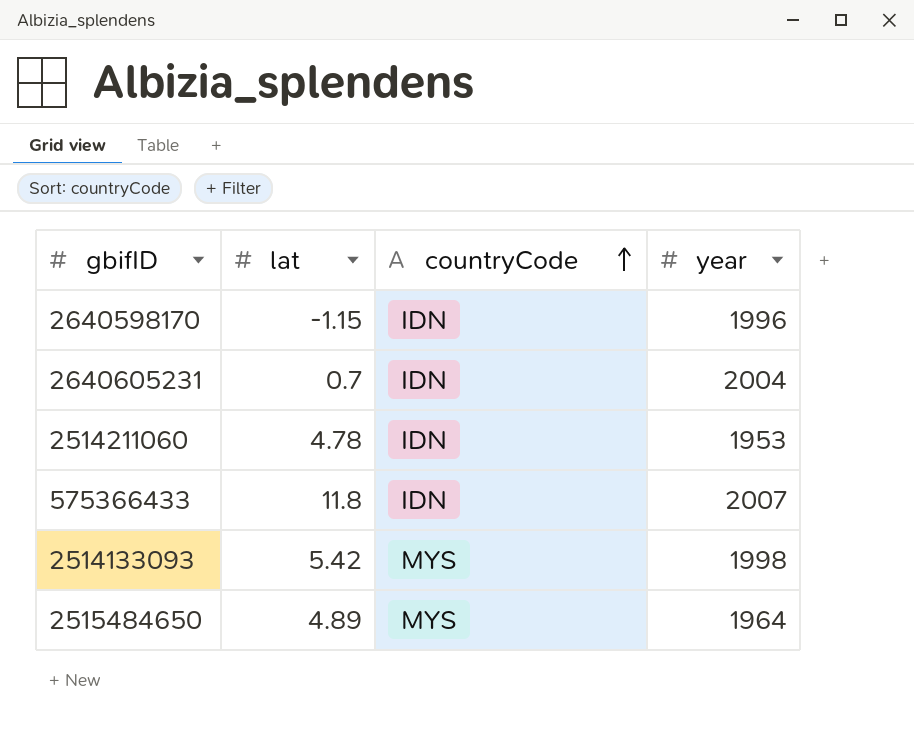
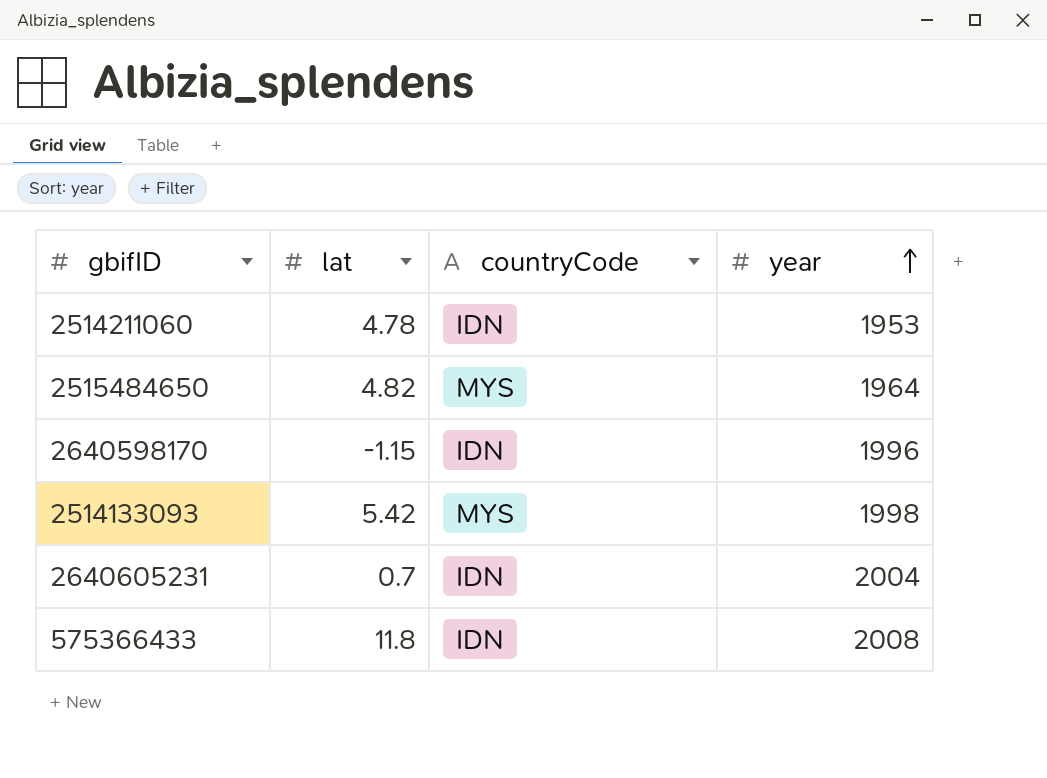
row order: countryCode ascending -> year ascending
2515484650 | lat: 4.89 -> 4.82
575366433 | year: 2007 -> 2008

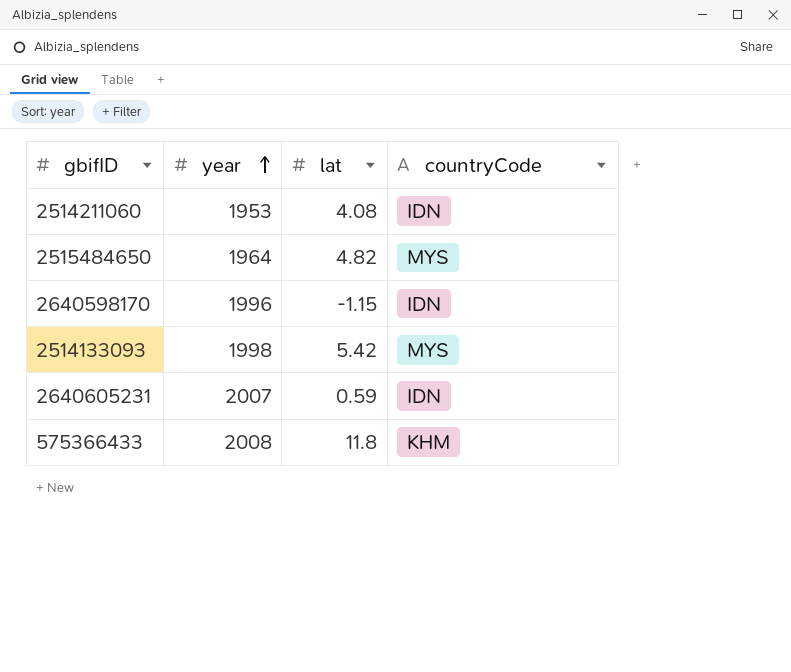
column year | position: 4 -> 2
2514211060 | lat: 4.78 -> 4.08
2640605231 | year: 2004 -> 2007
2640605231 | lat: 0.7 -> 0.59
575366433 | countryCode: IDN -> KHM

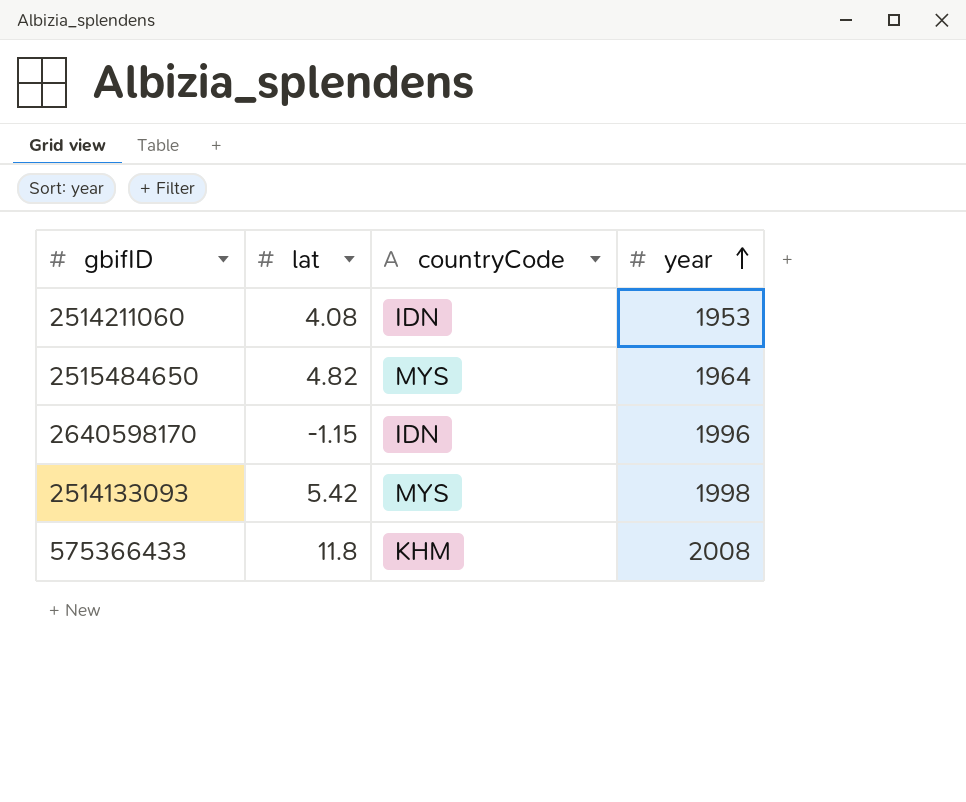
column year | position: 2 -> 4
row 2640605231: 2007 | 0.59 | IDN -> none

